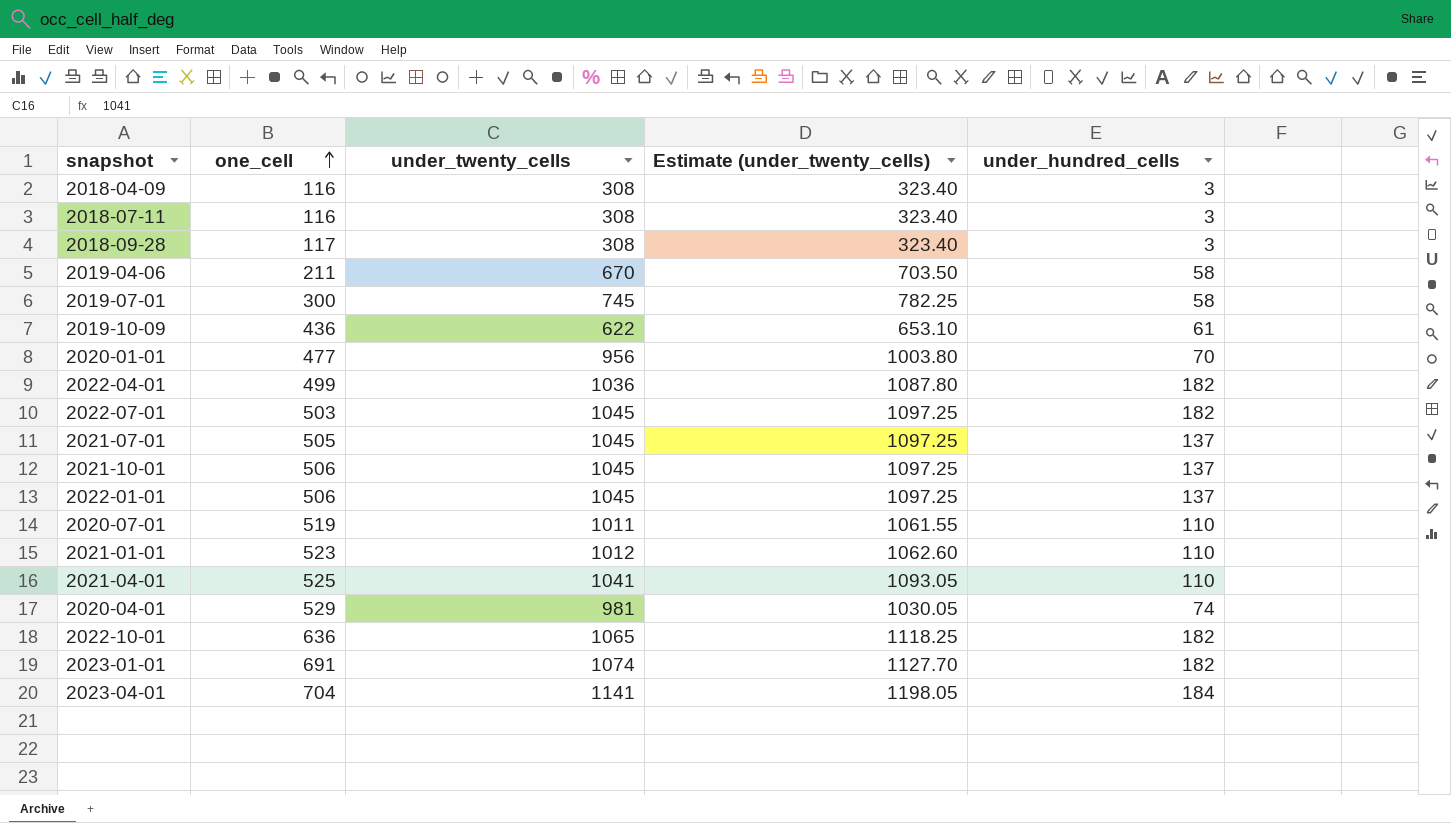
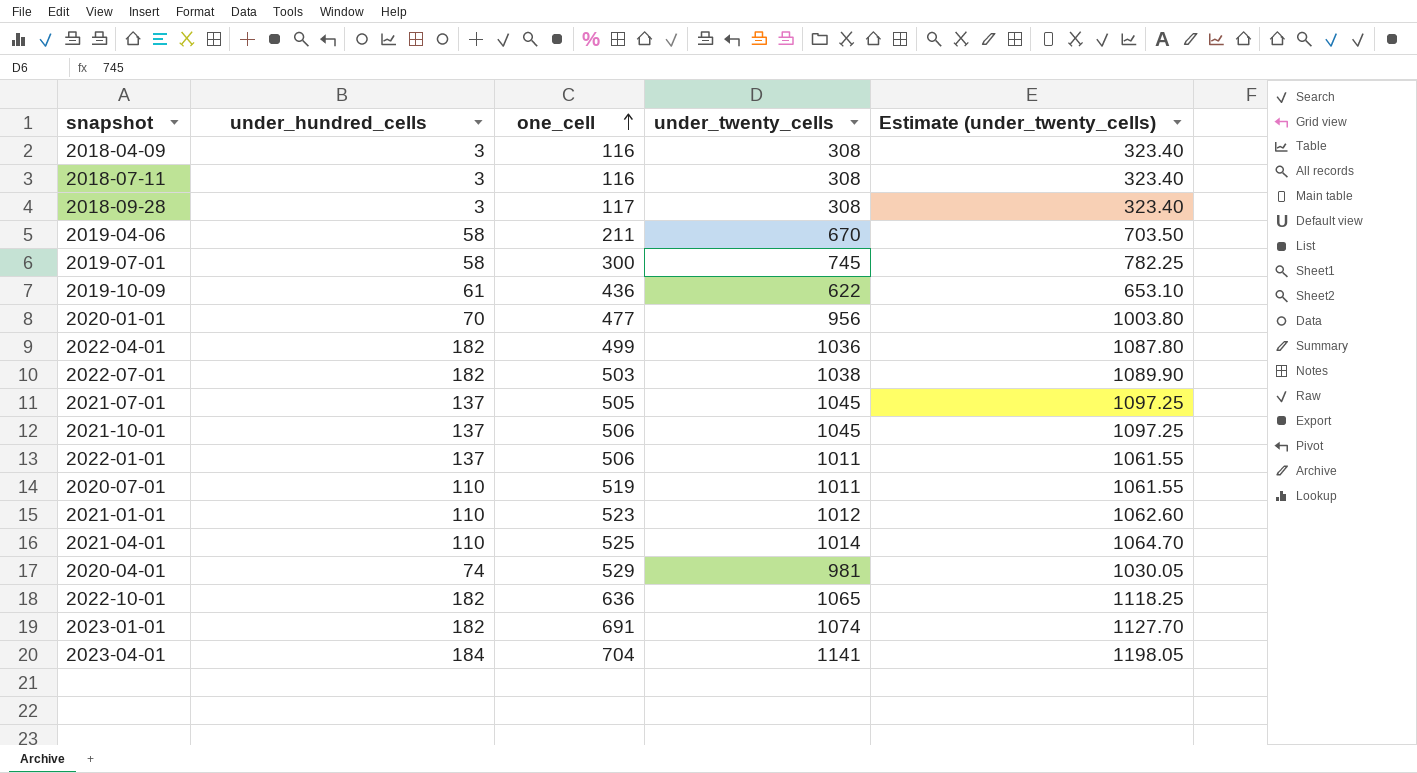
column under_hundred_cells | position: 5 -> 2
2022-07-01 | under_twenty_cells: 1045 -> 1038
2022-07-01 | Estimate (under_twenty_cells): 1097.25 -> 1089.90
2022-01-01 | under_twenty_cells: 1045 -> 1011
2022-01-01 | Estimate (under_twenty_cells): 1097.25 -> 1061.55
2021-04-01 | under_twenty_cells: 1041 -> 1014
2021-04-01 | Estimate (under_twenty_cells): 1093.05 -> 1064.70

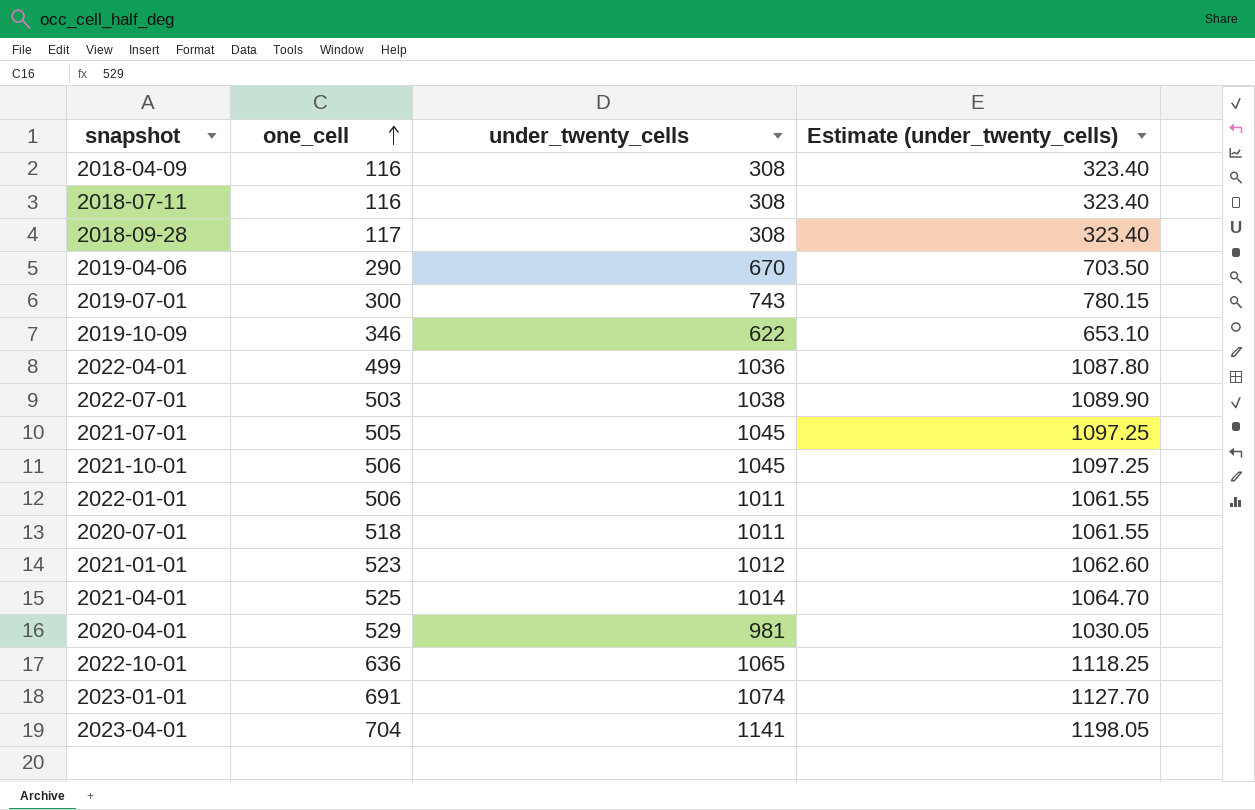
column under_hundred_cells | position: 2 -> none
row 2020-01-01: 70 | 477 | 956 | 1003.80 -> none
2019-04-06 | one_cell: 211 -> 290
2019-07-01 | under_twenty_cells: 745 -> 743
2019-07-01 | Estimate (under_twenty_cells): 782.25 -> 780.15
2019-10-09 | one_cell: 436 -> 346
2020-07-01 | one_cell: 519 -> 518

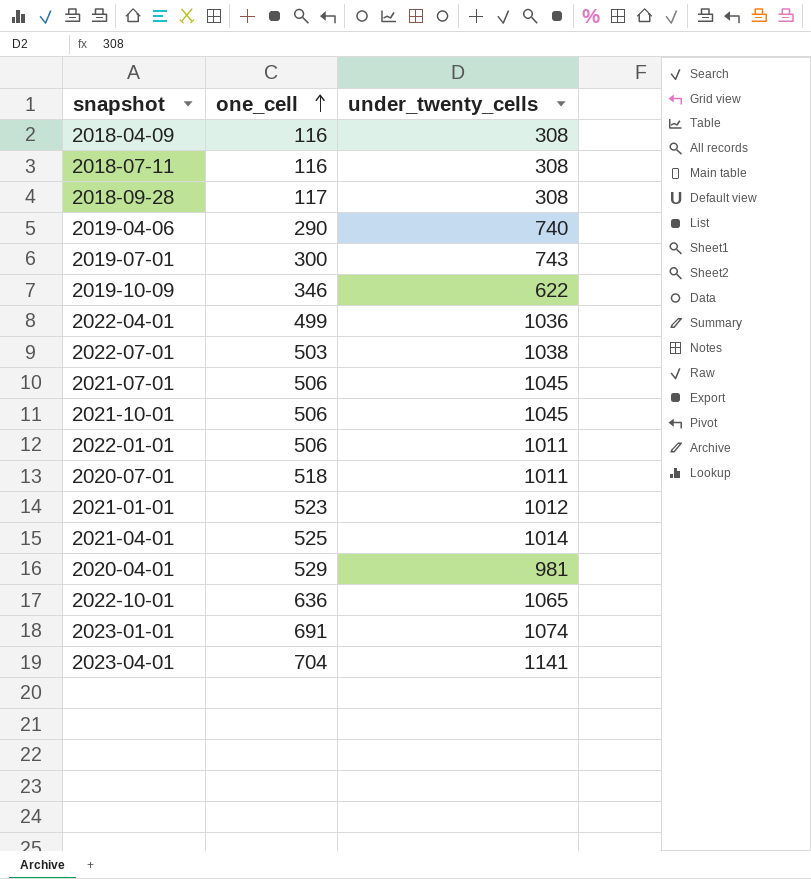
column Estimate (under_twenty_cells) | formula: [under_twenty_cells] * 1.05 -> none
2019-04-06 | under_twenty_cells: 670 -> 740
2021-07-01 | one_cell: 505 -> 506

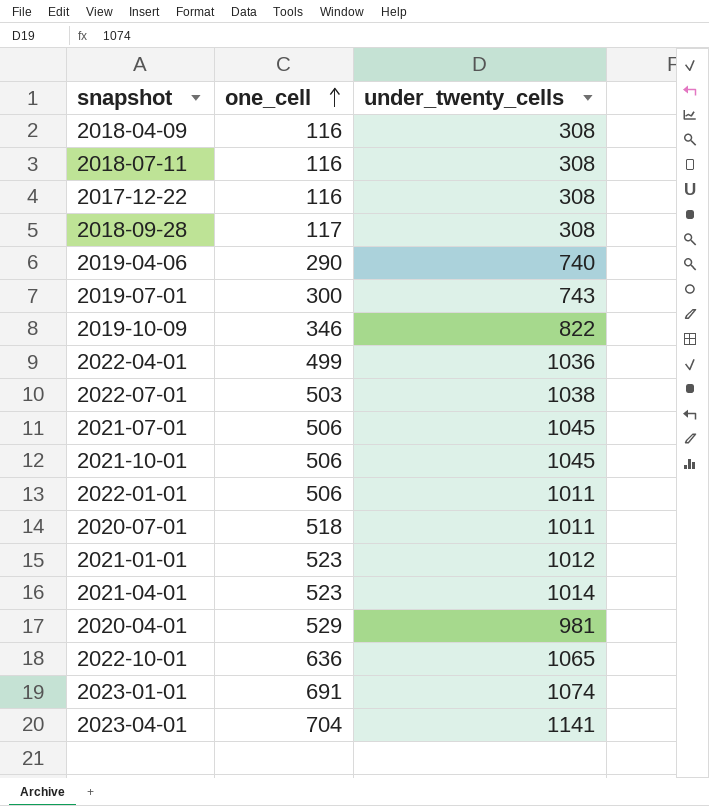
row 2017-12-22: none -> 116 | 308
2019-10-09 | under_twenty_cells: 622 -> 822
2021-04-01 | one_cell: 525 -> 523

